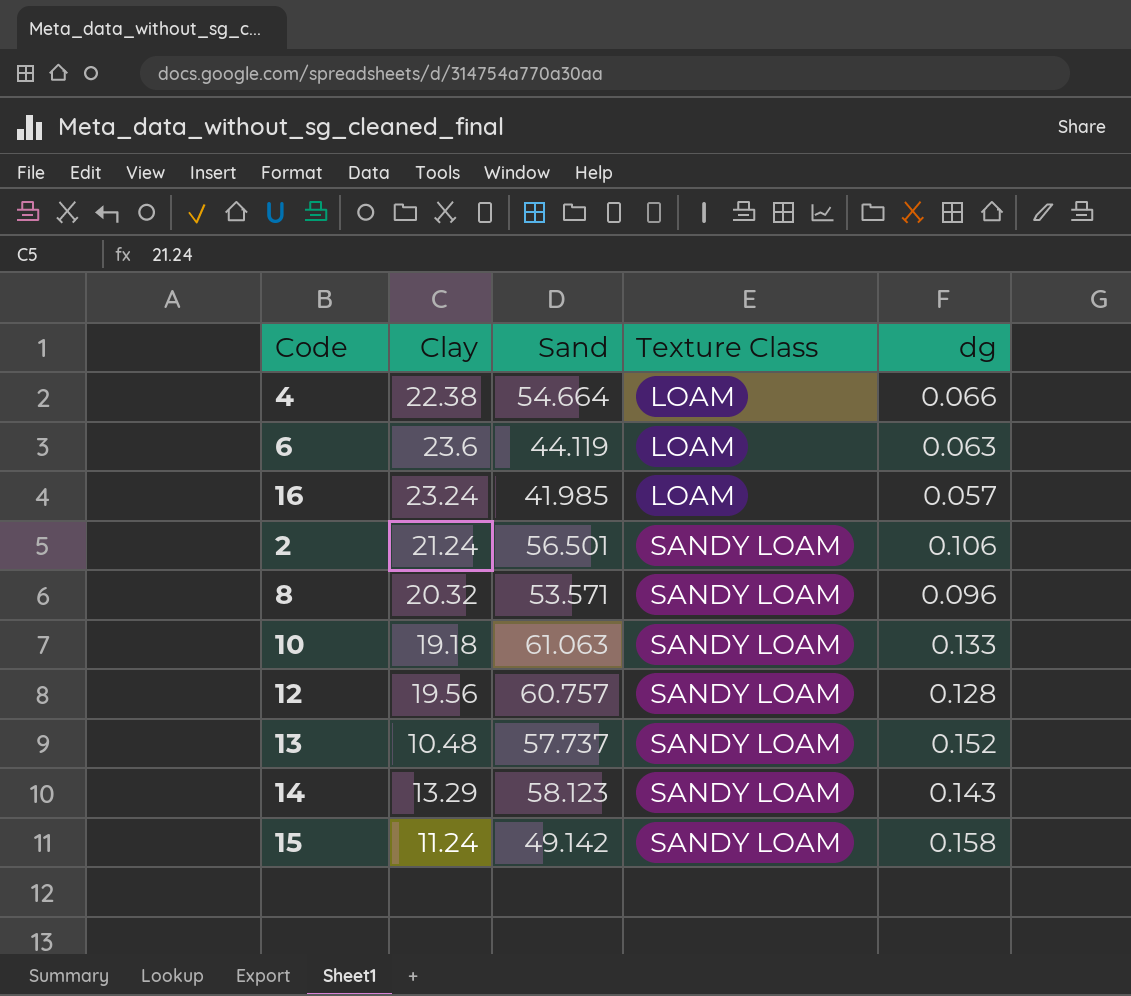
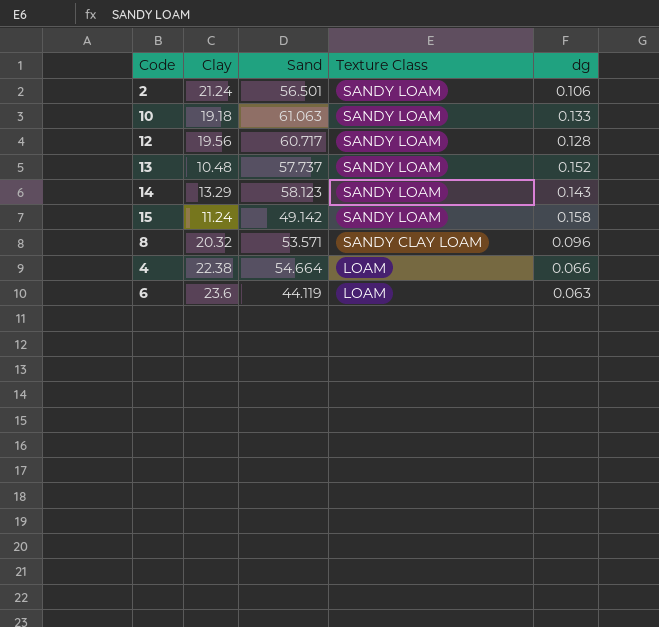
row order: Texture Class ascending -> Texture Class descending
row 16: 23.24 | 41.985 | LOAM | 0.057 -> none
12 | Sand: 60.757 -> 60.717
8 | Texture Class: SANDY LOAM -> SANDY CLAY LOAM

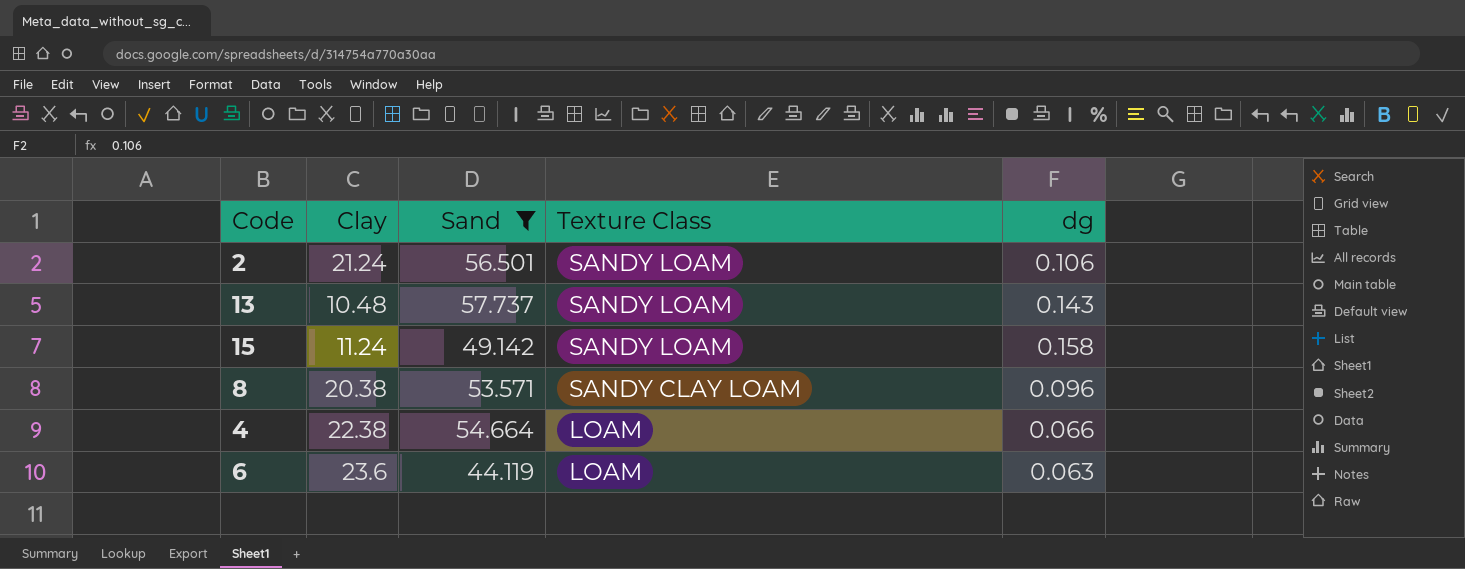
filter: none -> Sand <= 57.737
13 | dg: 0.152 -> 0.143
8 | Clay: 20.32 -> 20.38

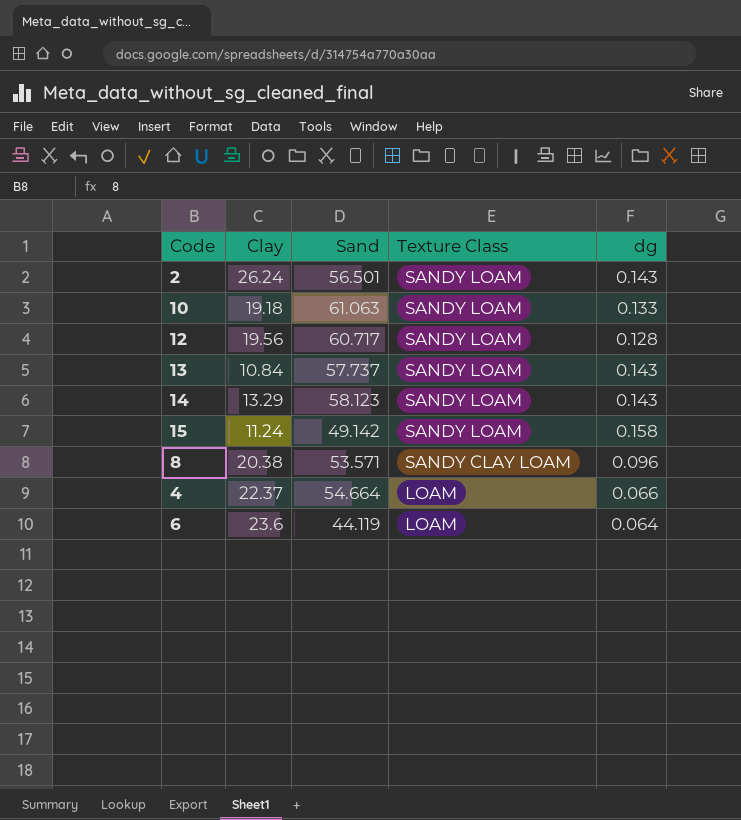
filter: Sand <= 57.737 -> none
2 | Clay: 21.24 -> 26.24
2 | dg: 0.106 -> 0.143
13 | Clay: 10.48 -> 10.84
4 | Clay: 22.38 -> 22.37
6 | dg: 0.063 -> 0.064

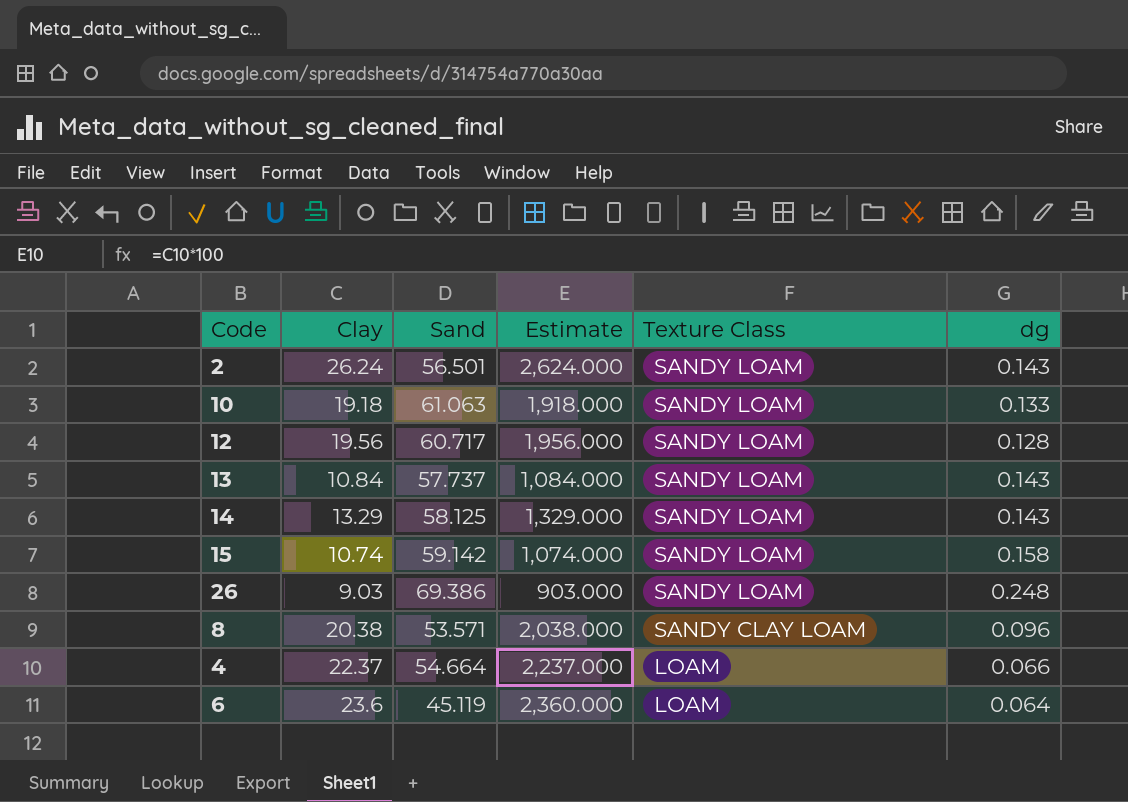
column Estimate | formula: none -> [Clay] * 100
14 | Sand: 58.123 -> 58.125
15 | Clay: 11.24 -> 10.74
15 | Sand: 49.142 -> 59.142
row 26: none -> 9.03 | 69.386 | 903.000 | SANDY LOAM | 0.248
6 | Sand: 44.119 -> 45.119

